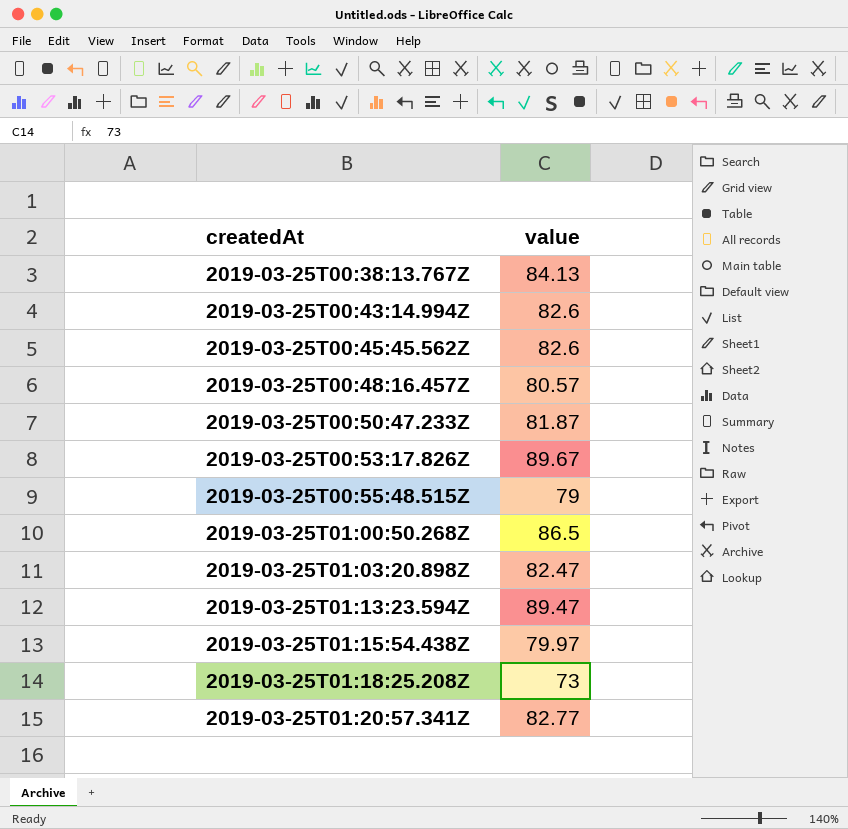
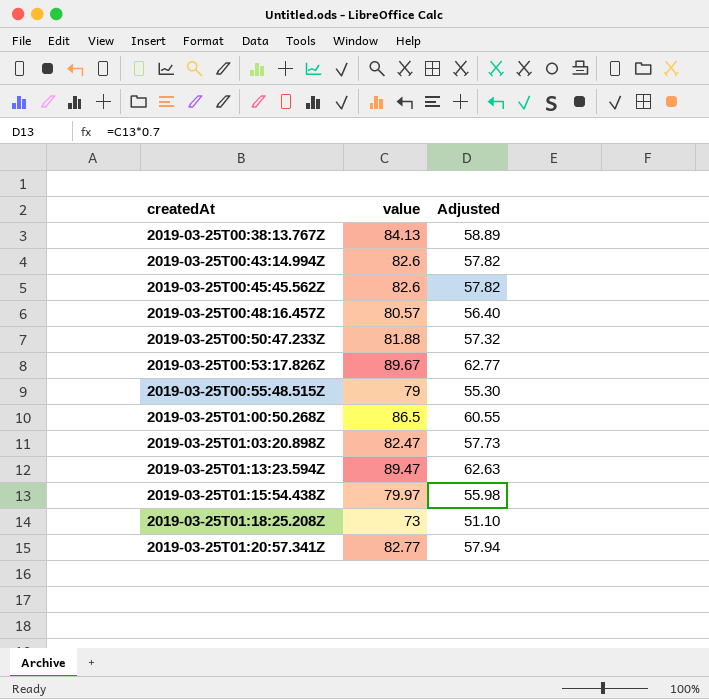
column Adjusted | formula: none -> [value] * 0.7
2019-03-25T00:50:47.233Z | value: 81.87 -> 81.88

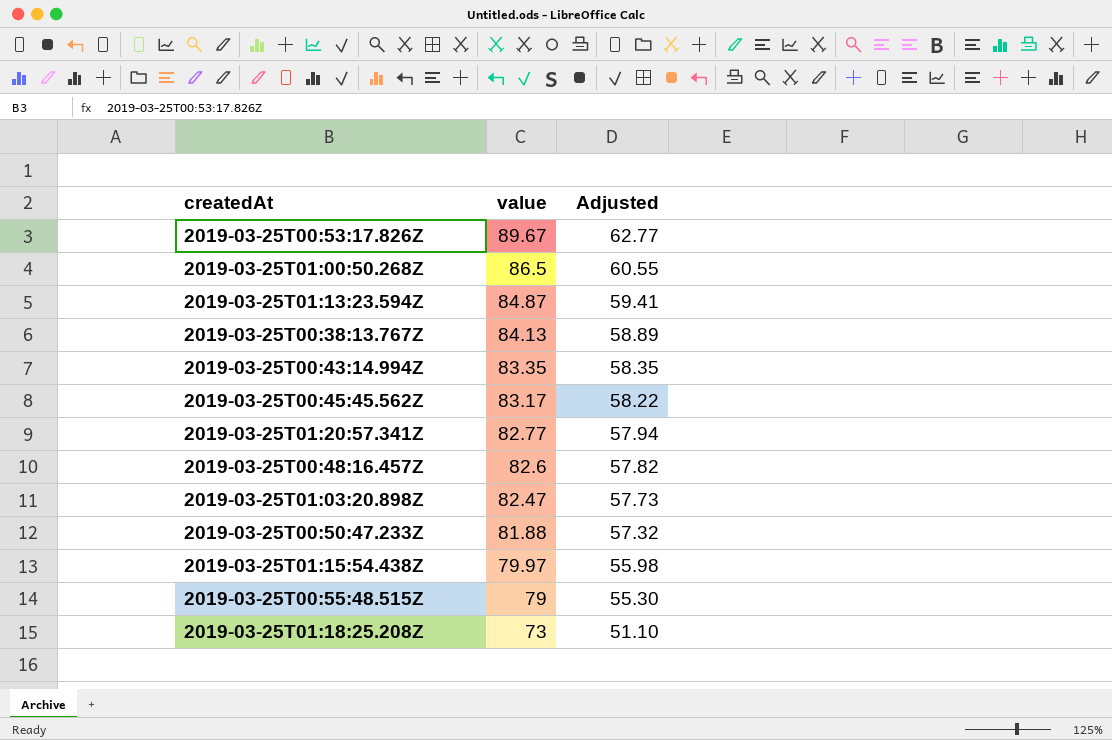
row order: createdAt ascending -> value descending
2019-03-25T01:13:23.594Z | value: 89.47 -> 84.87
2019-03-25T01:13:23.594Z | Adjusted: 62.63 -> 59.41
2019-03-25T00:43:14.994Z | value: 82.6 -> 83.35
2019-03-25T00:43:14.994Z | Adjusted: 57.82 -> 58.35
2019-03-25T00:45:45.562Z | value: 82.6 -> 83.17
2019-03-25T00:45:45.562Z | Adjusted: 57.82 -> 58.22
2019-03-25T00:48:16.457Z | value: 80.57 -> 82.6
2019-03-25T00:48:16.457Z | Adjusted: 56.40 -> 57.82

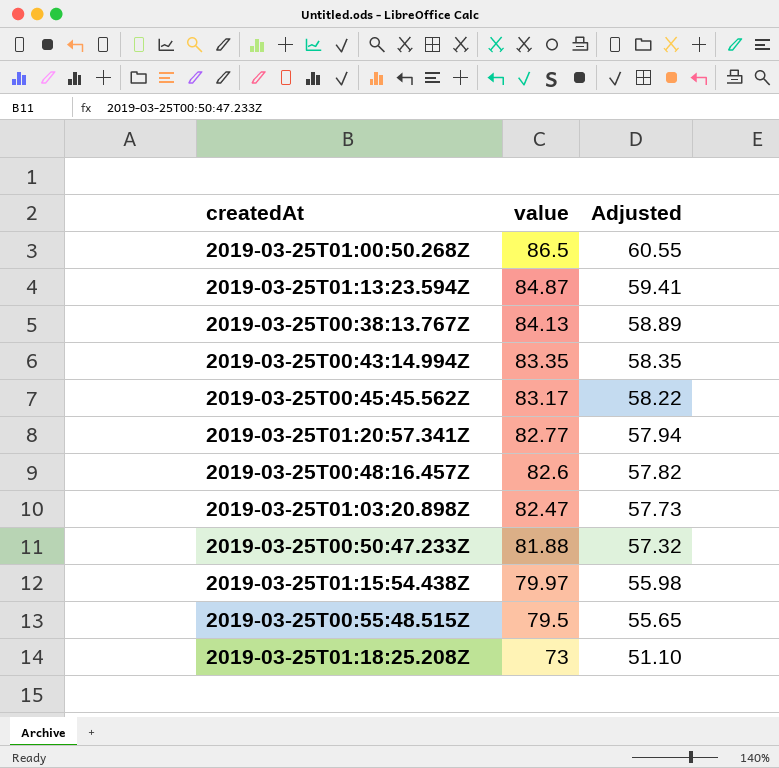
row 2019-03-25T00:53:17.826Z: 89.67 | 62.77 -> none
2019-03-25T00:55:48.515Z | value: 79 -> 79.5
2019-03-25T00:55:48.515Z | Adjusted: 55.30 -> 55.65

